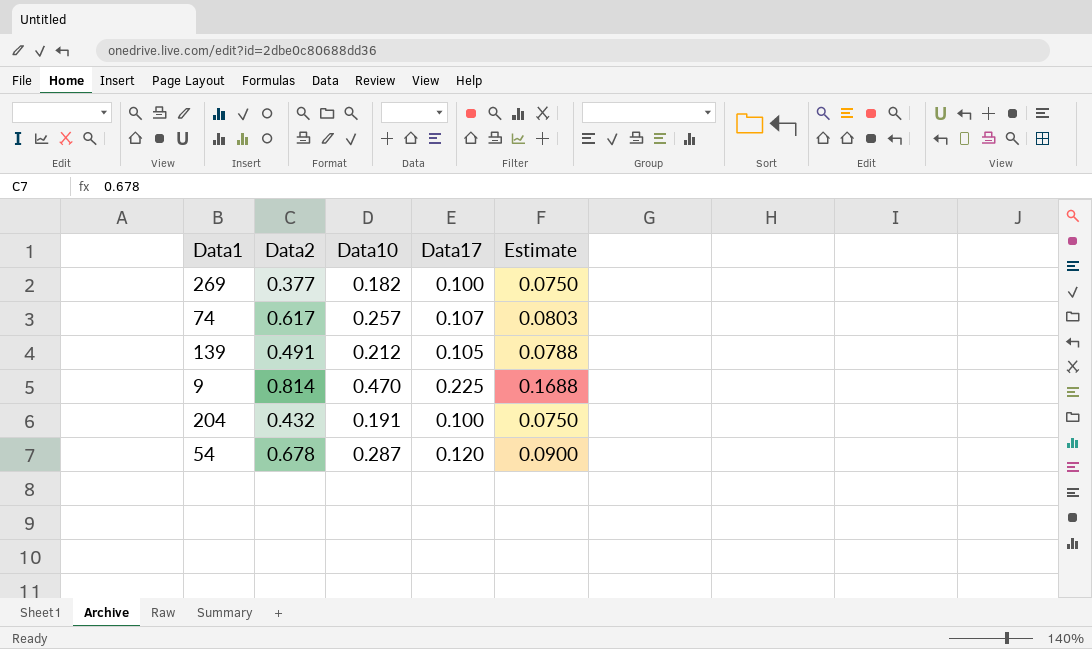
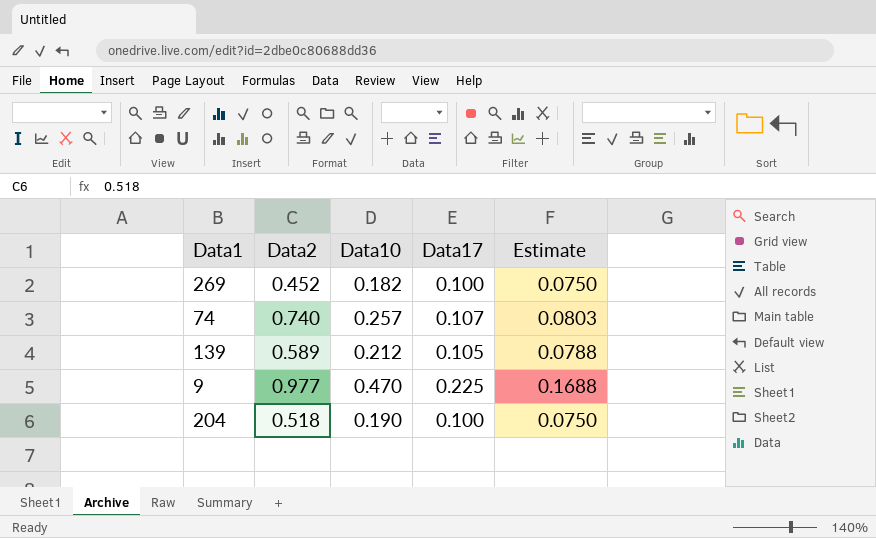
row 54: 0.678 | 0.287 | 0.120 | 0.0900 -> none
269 | Data2: 0.377 -> 0.452
74 | Data2: 0.617 -> 0.740
139 | Data2: 0.491 -> 0.589
9 | Data2: 0.814 -> 0.977
204 | Data2: 0.432 -> 0.518
204 | Data10: 0.191 -> 0.190

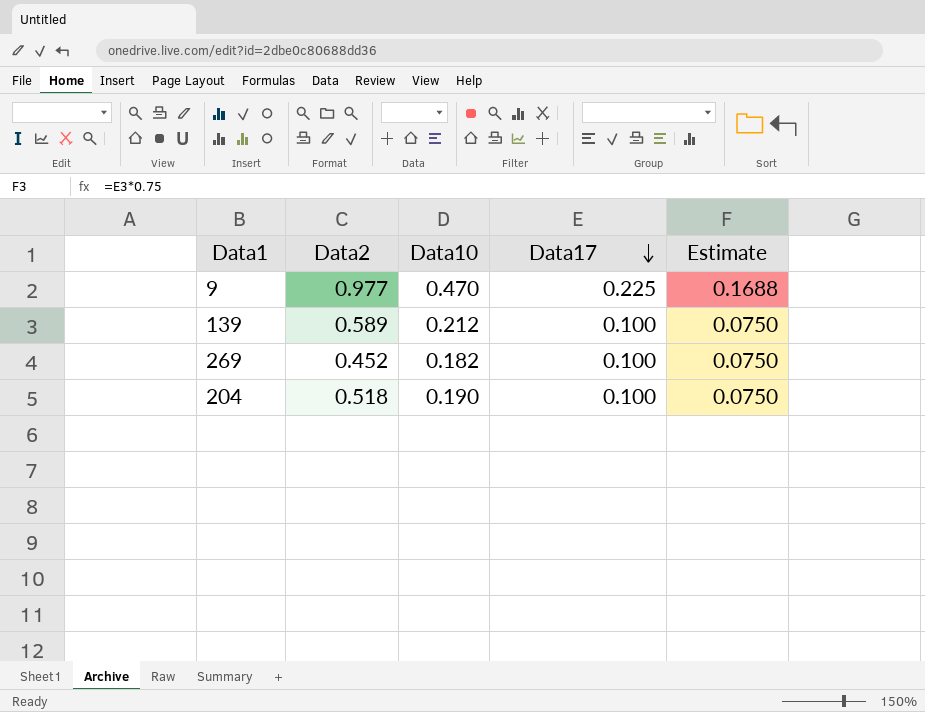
row order: none -> Data17 descending
row 74: 0.740 | 0.257 | 0.107 | 0.0803 -> none
139 | Data17: 0.105 -> 0.100
139 | Estimate: 0.0788 -> 0.0750

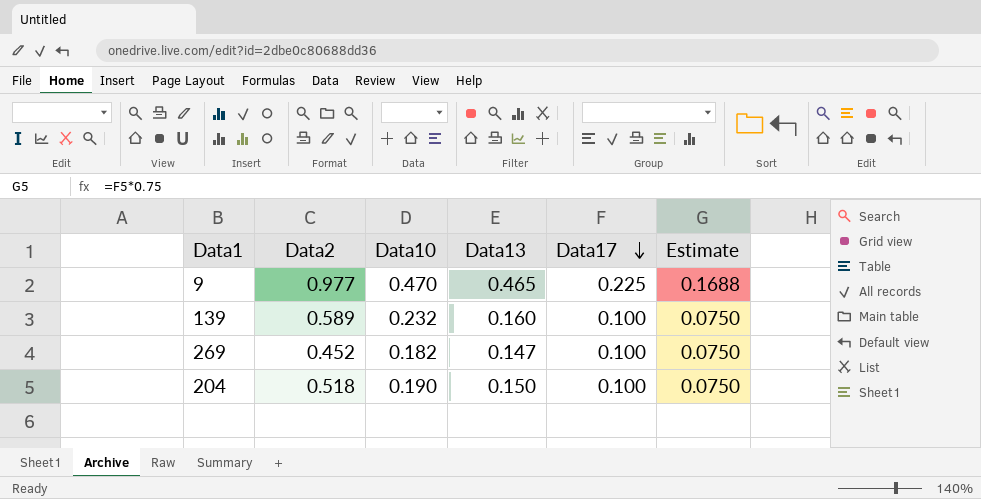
column Data13 | position: none -> 4
139 | Data10: 0.212 -> 0.232

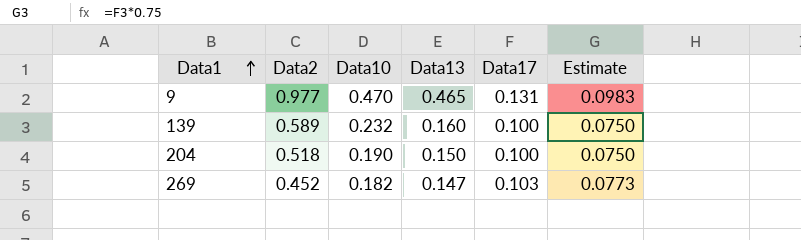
row order: Data17 descending -> Data1 ascending
9 | Data17: 0.225 -> 0.131
9 | Estimate: 0.1688 -> 0.0983
269 | Data17: 0.100 -> 0.103
269 | Estimate: 0.0750 -> 0.0773

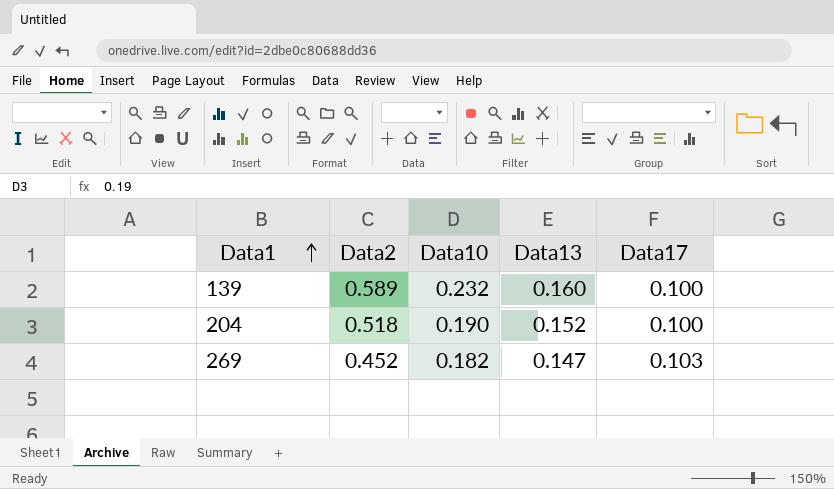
column Estimate | formula: [Data17] * 0.75 -> none
row 9: 0.977 | 0.470 | 0.465 | 0.131 | 0.0983 -> none
204 | Data13: 0.150 -> 0.152

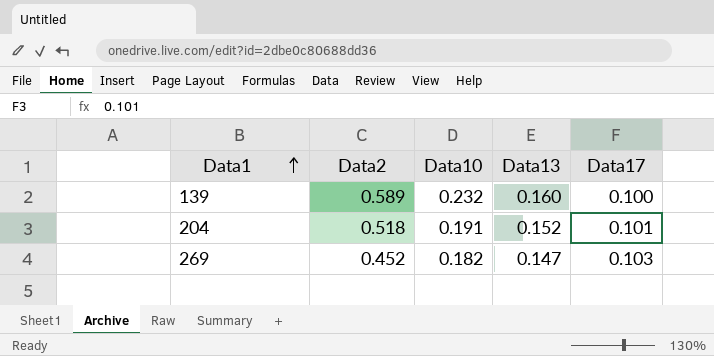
204 | Data10: 0.190 -> 0.191
204 | Data17: 0.100 -> 0.101

